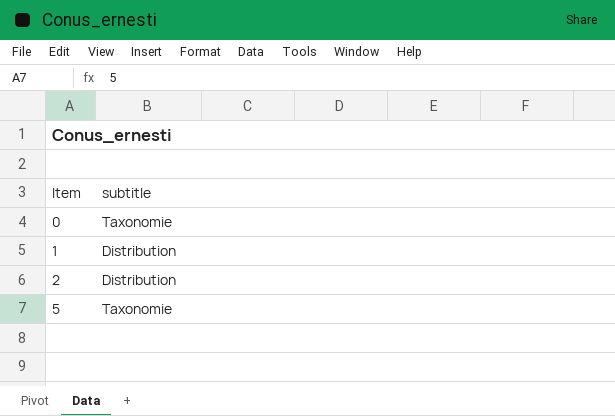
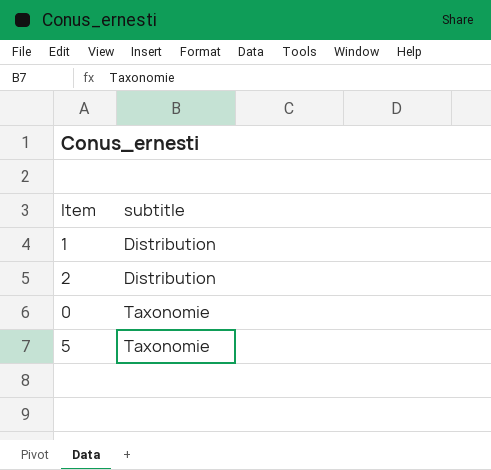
row order: Item ascending -> subtitle ascending

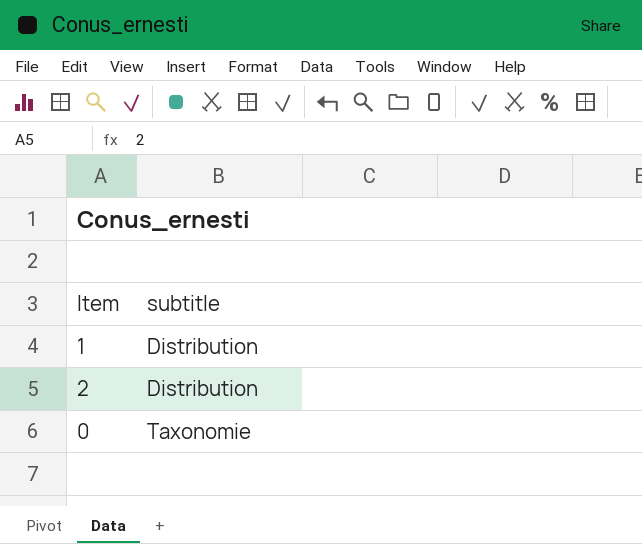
row 5: Taxonomie -> none

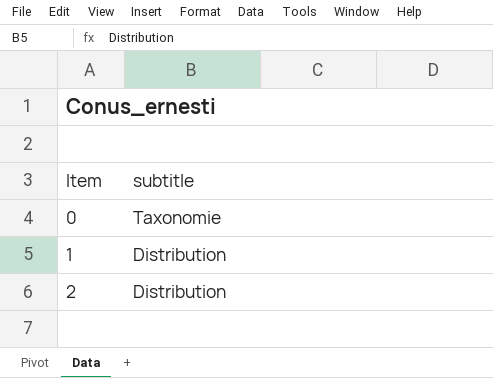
row order: subtitle ascending -> Item ascending

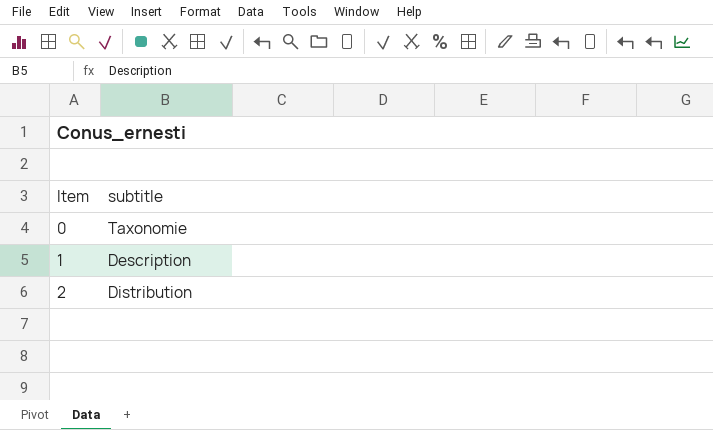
1 | subtitle: Distribution -> Description

